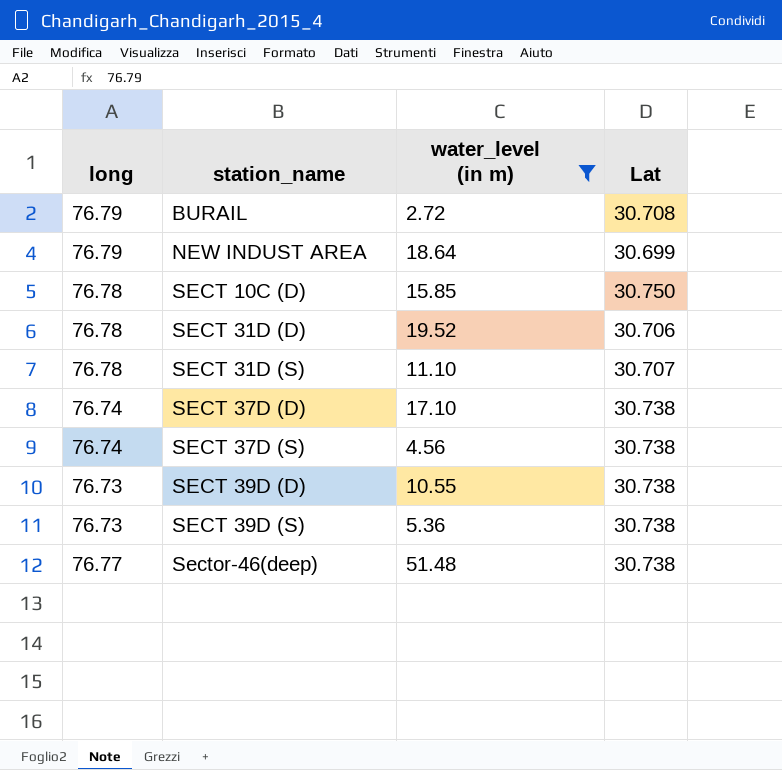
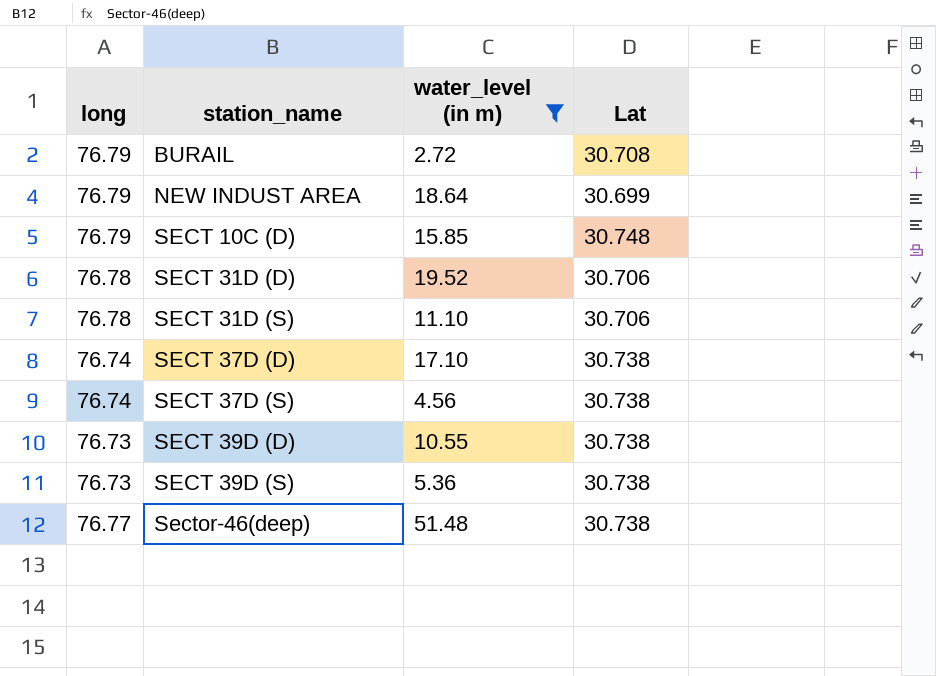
SECT 10C (D) | long: 76.78 -> 76.79
SECT 10C (D) | Lat: 30.750 -> 30.748
SECT 31D (S) | Lat: 30.707 -> 30.706

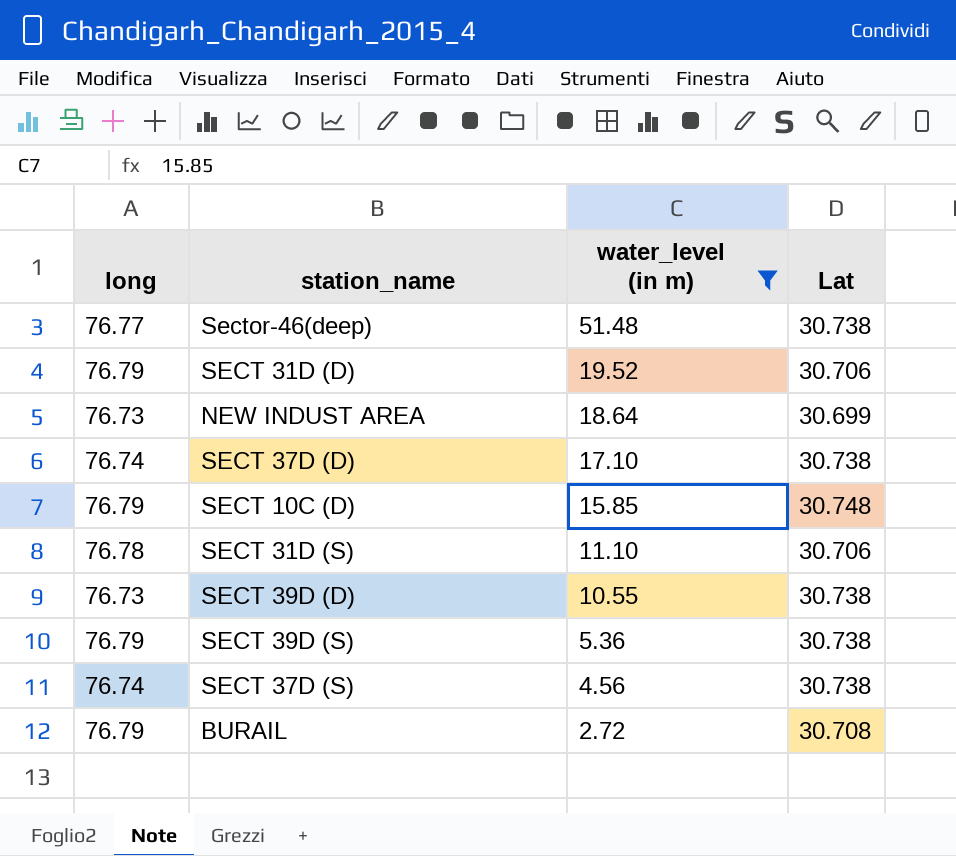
row order: station_name ascending -> water_level (in m) descending
SECT 31D (D) | long: 76.78 -> 76.79
NEW INDUST AREA | long: 76.79 -> 76.73
SECT 39D (S) | long: 76.73 -> 76.79

